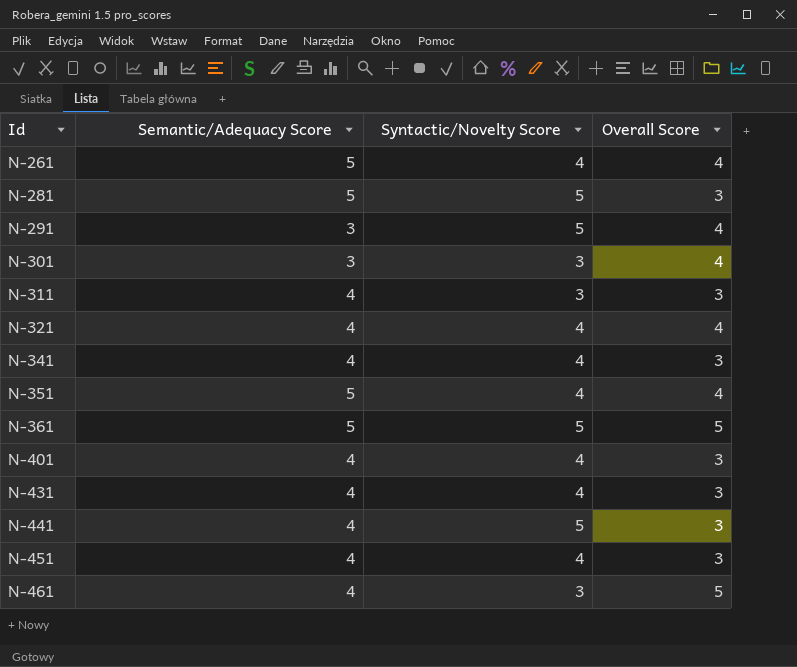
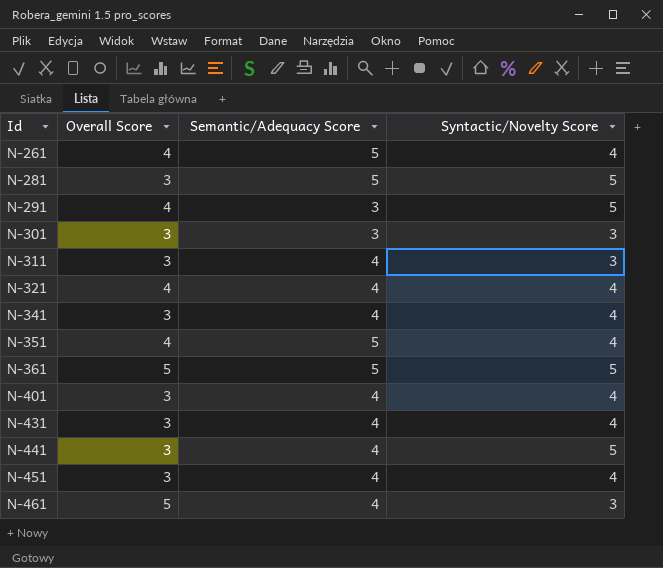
column Overall Score | position: 4 -> 2
N-301 | Overall Score: 4 -> 3

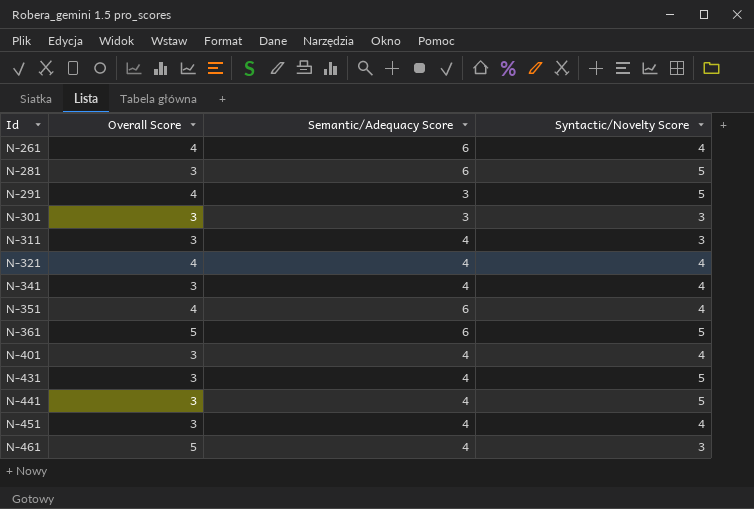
N-261 | Semantic/Adequacy Score: 5 -> 6
N-281 | Semantic/Adequacy Score: 5 -> 6
N-351 | Semantic/Adequacy Score: 5 -> 6
N-361 | Semantic/Adequacy Score: 5 -> 6
N-431 | Syntactic/Novelty Score: 4 -> 5

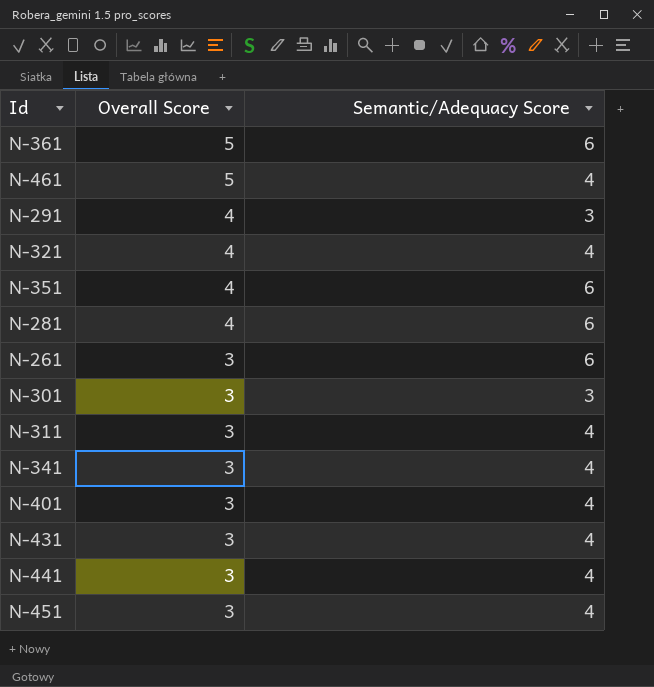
row order: Id ascending -> Overall Score descending
column Syntactic/Novelty Score | position: 4 -> none
N-281 | Overall Score: 3 -> 4
N-261 | Overall Score: 4 -> 3

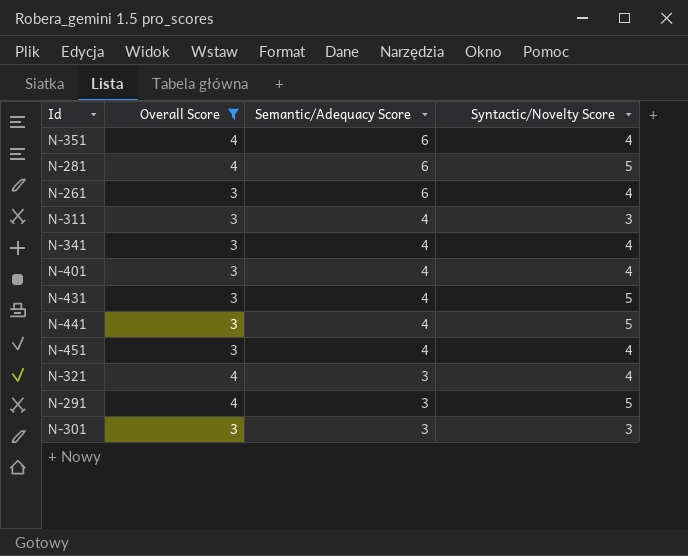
filter: none -> Overall Score != 5
row order: Overall Score descending -> Semantic/Adequacy Score descending
column Syntactic/Novelty Score | position: none -> 4
N-321 | Semantic/Adequacy Score: 4 -> 3

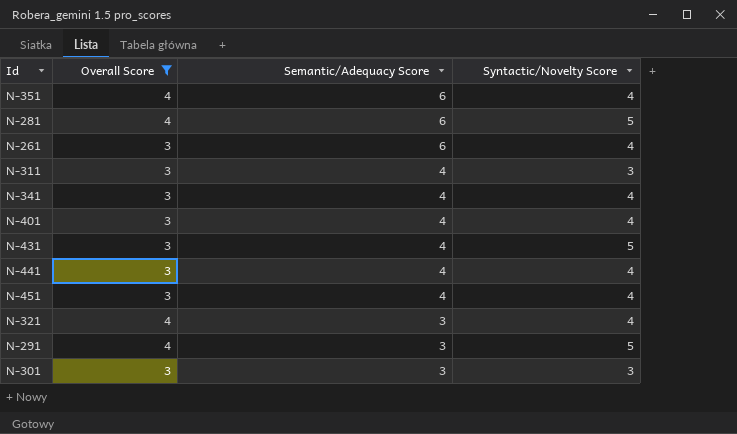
N-441 | Syntactic/Novelty Score: 5 -> 4

